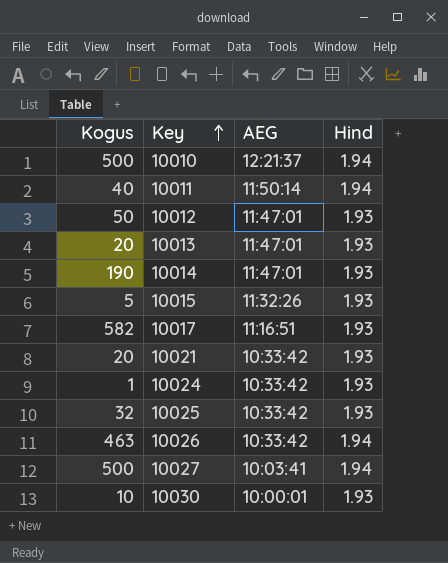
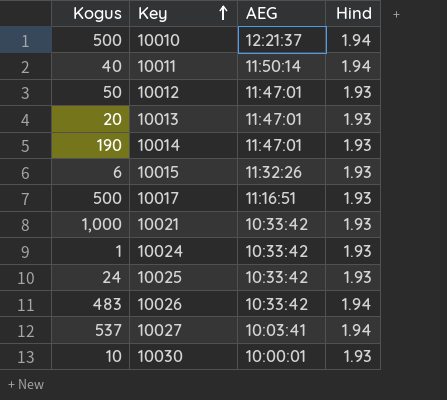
10015 | Kogus: 5 -> 6
10017 | Kogus: 582 -> 500
10021 | Kogus: 20 -> 1,000
10025 | Kogus: 32 -> 24
10026 | Kogus: 463 -> 483
10027 | Kogus: 500 -> 537

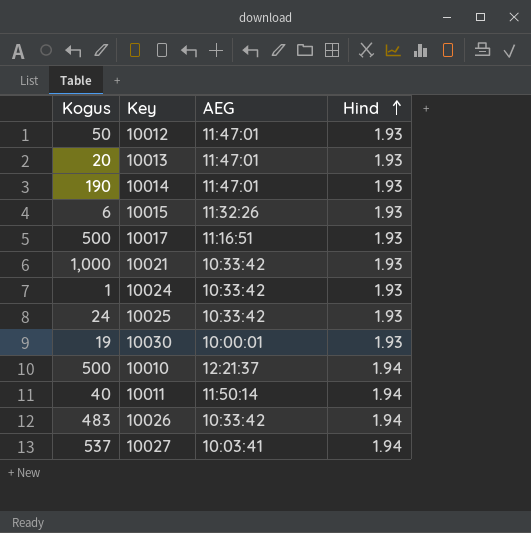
row order: Key ascending -> Hind ascending
10030 | Kogus: 10 -> 19

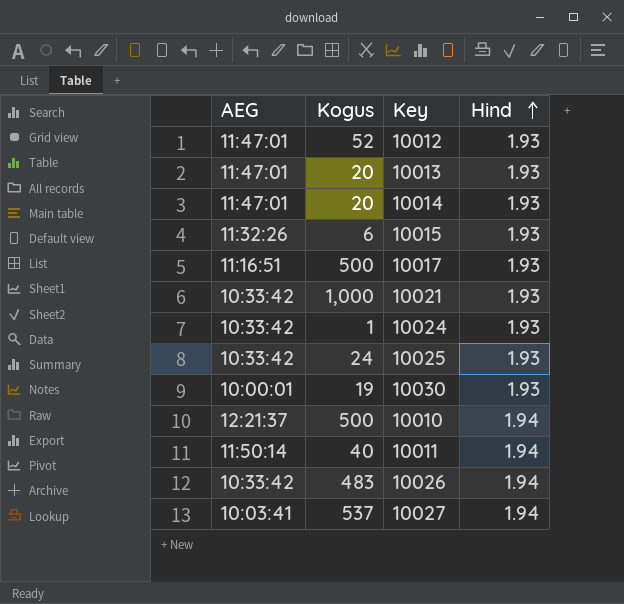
column AEG | position: 3 -> 1
10012 | Kogus: 50 -> 52
10014 | Kogus: 190 -> 20

